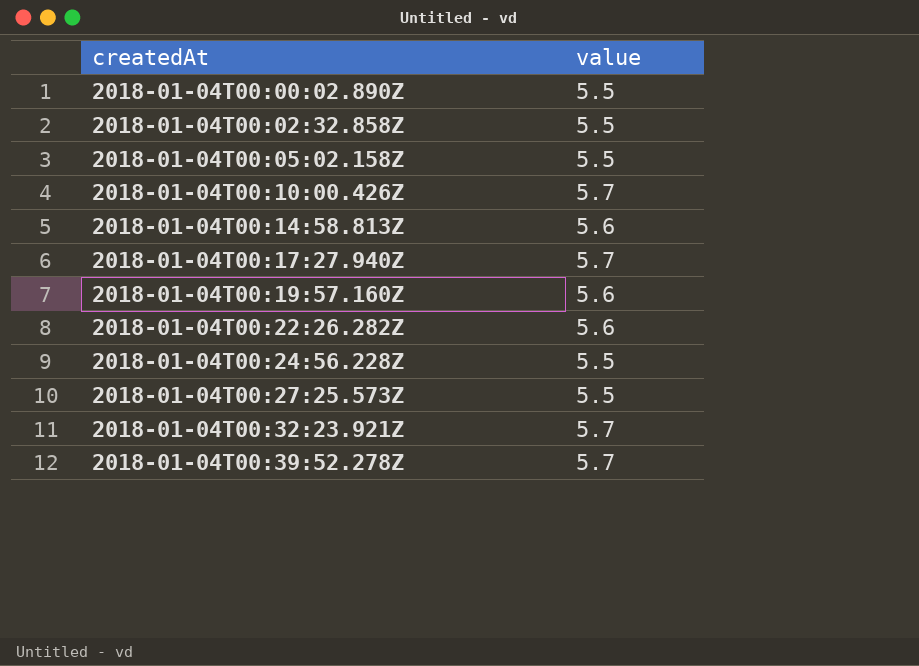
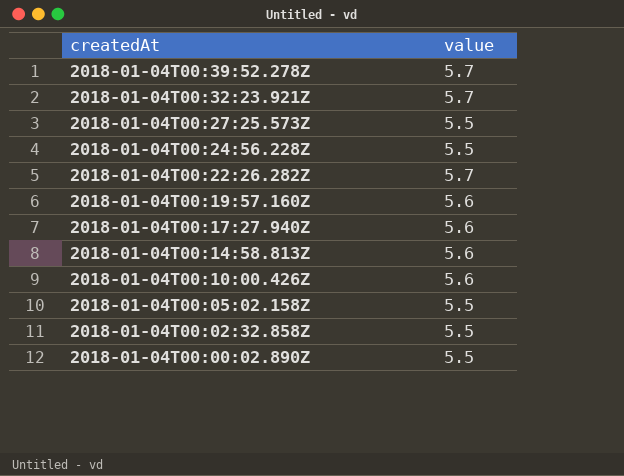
row order: createdAt ascending -> createdAt descending
2018-01-04T00:22:26.282Z | value: 5.6 -> 5.7
2018-01-04T00:17:27.940Z | value: 5.7 -> 5.6
2018-01-04T00:10:00.426Z | value: 5.7 -> 5.6

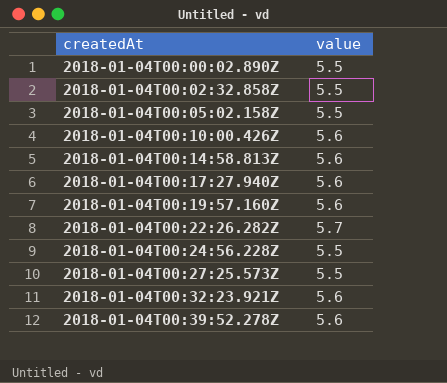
row order: createdAt descending -> createdAt ascending
2018-01-04T00:32:23.921Z | value: 5.7 -> 5.6
2018-01-04T00:39:52.278Z | value: 5.7 -> 5.6

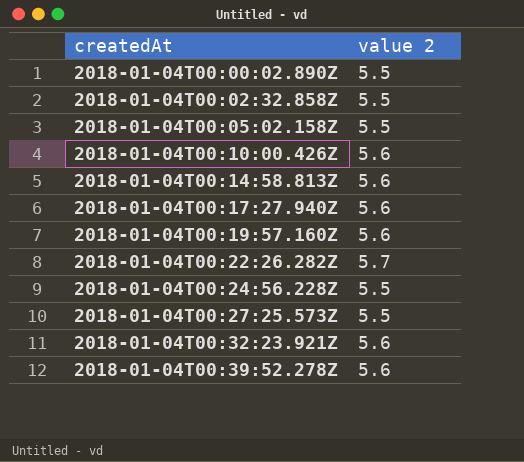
column name: value -> value 2

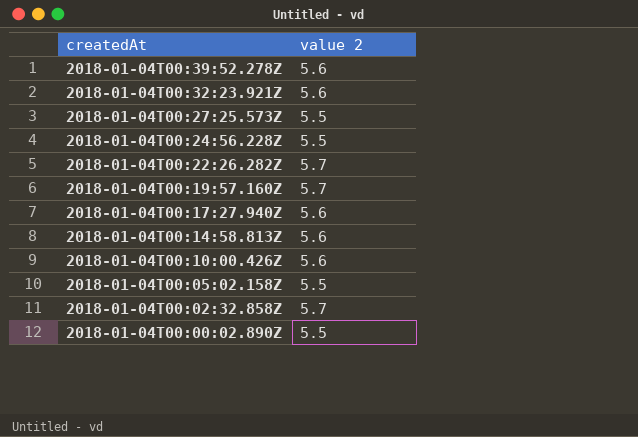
row order: createdAt ascending -> createdAt descending
2018-01-04T00:19:57.160Z | value 2: 5.6 -> 5.7
2018-01-04T00:02:32.858Z | value 2: 5.5 -> 5.7

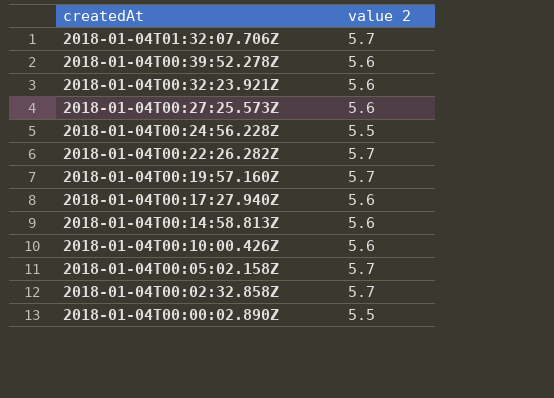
row 2018-01-04T01:32:07.706Z: none -> 5.7
2018-01-04T00:27:25.573Z | value 2: 5.5 -> 5.6
2018-01-04T00:05:02.158Z | value 2: 5.5 -> 5.7

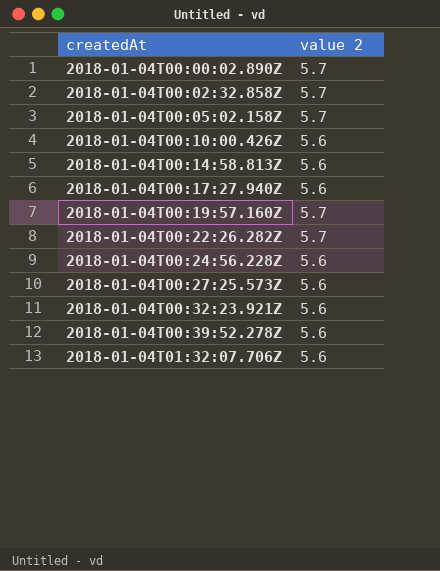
row order: createdAt descending -> createdAt ascending
2018-01-04T00:00:02.890Z | value 2: 5.5 -> 5.7
2018-01-04T00:24:56.228Z | value 2: 5.5 -> 5.6
2018-01-04T01:32:07.706Z | value 2: 5.7 -> 5.6

